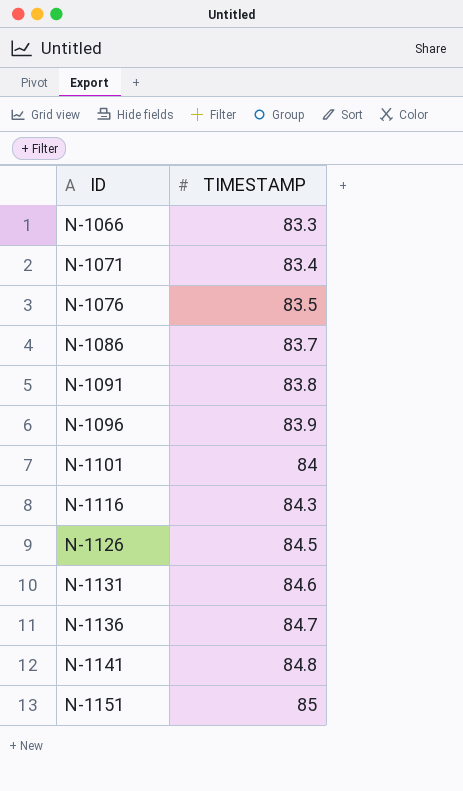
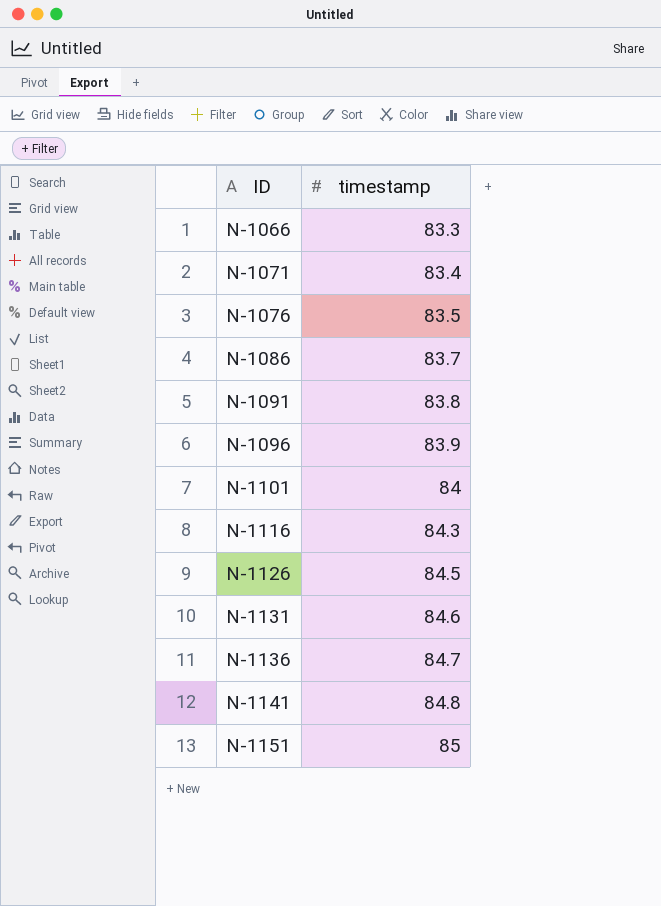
column name: TIMESTAMP -> timestamp

